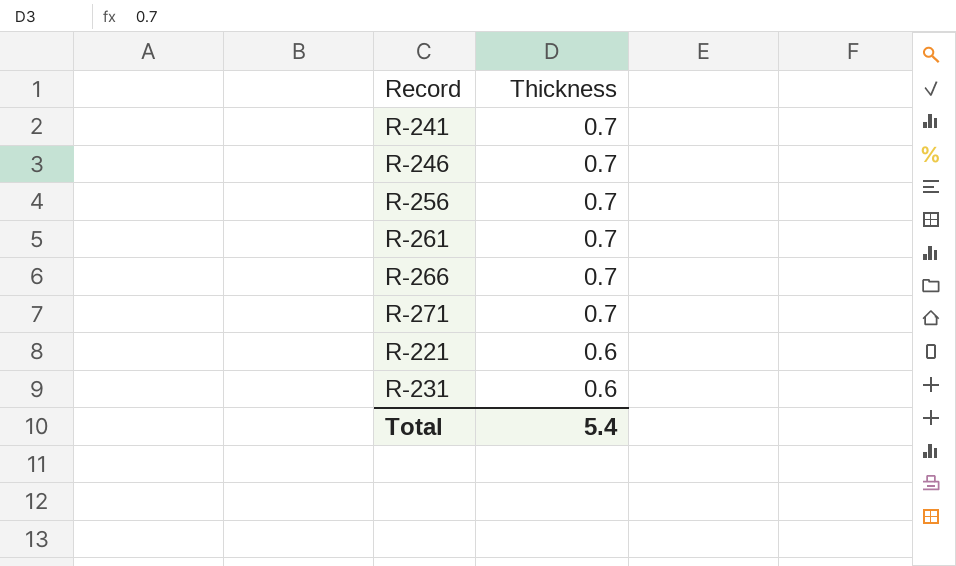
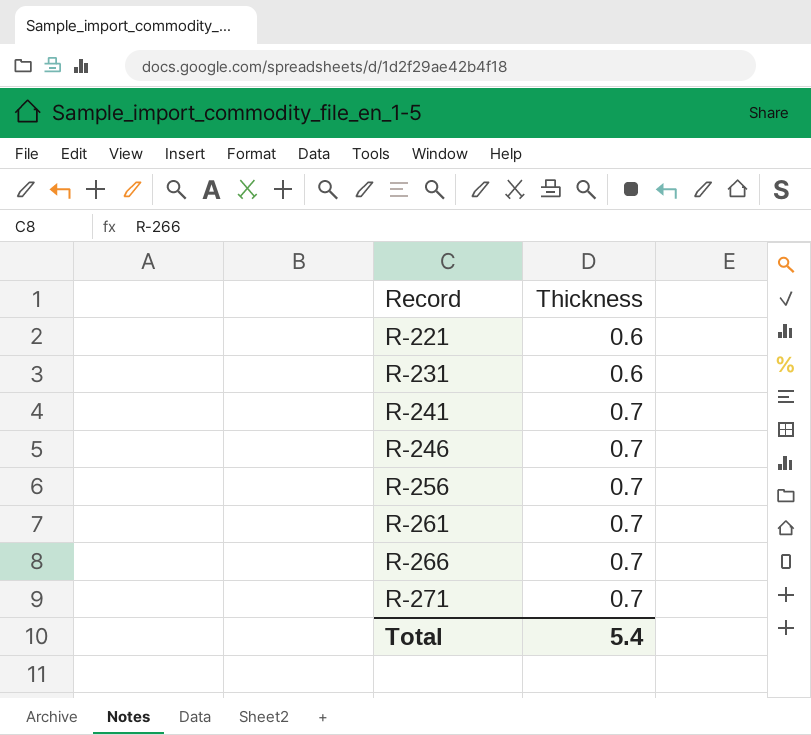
row order: Thickness descending -> Record ascending

